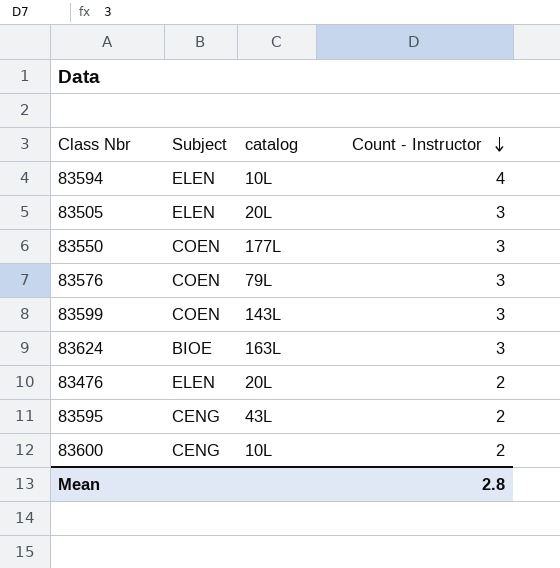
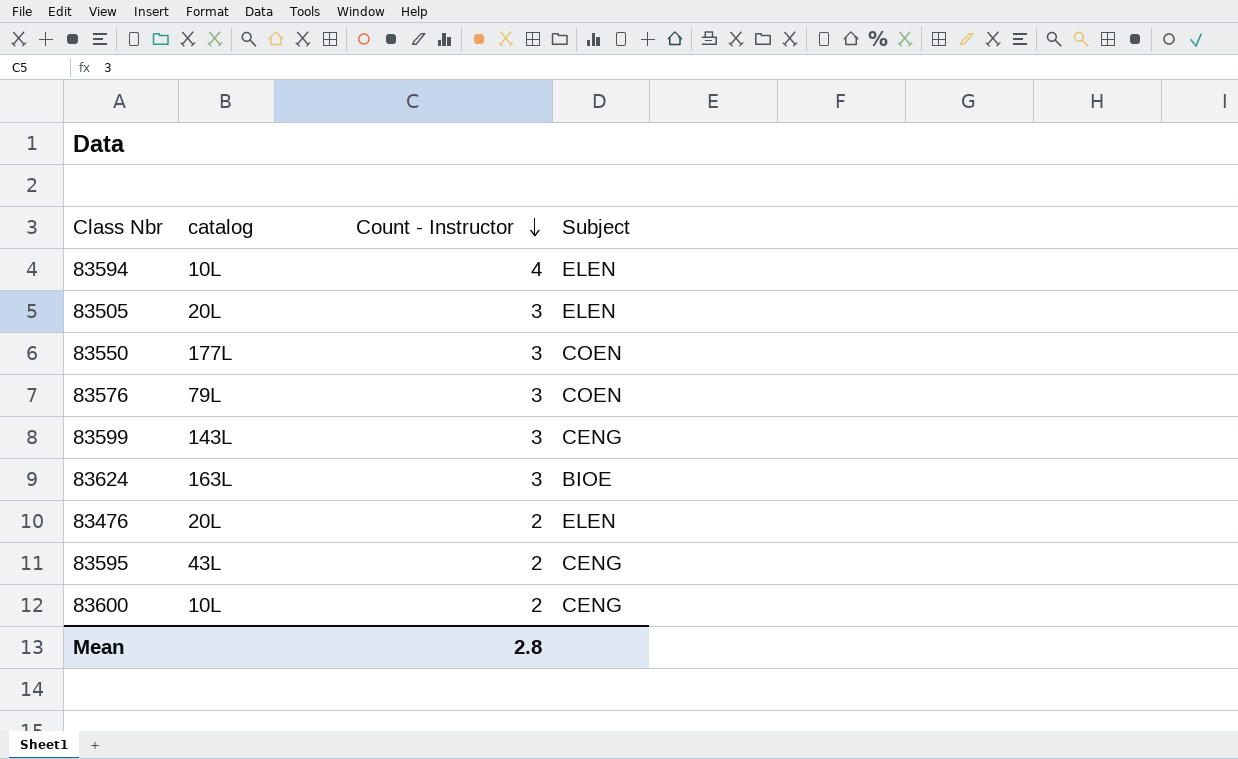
column Subject | position: 2 -> 4
83599 | Subject: COEN -> CENG

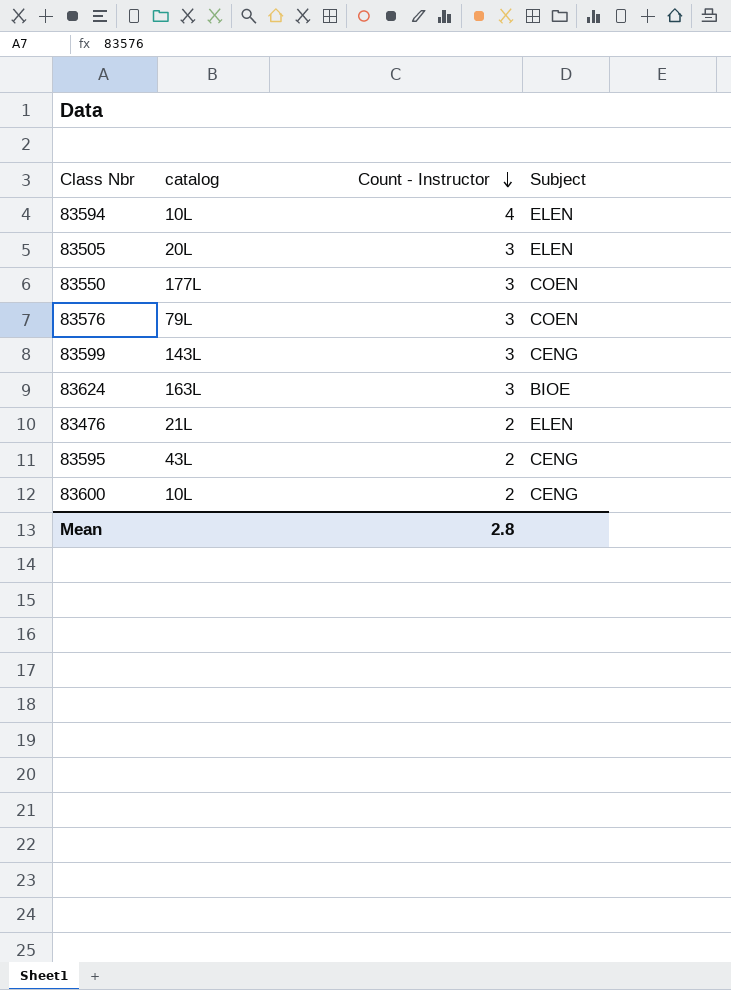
83476 | catalog: 20L -> 21L

